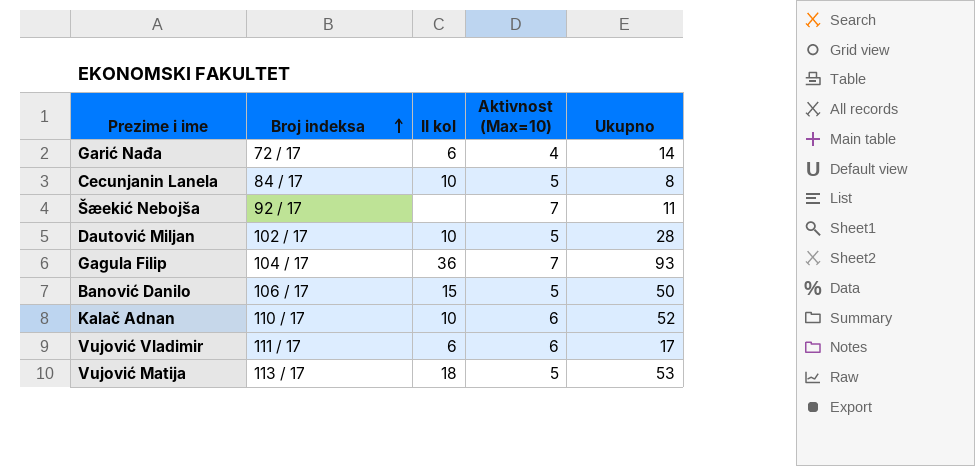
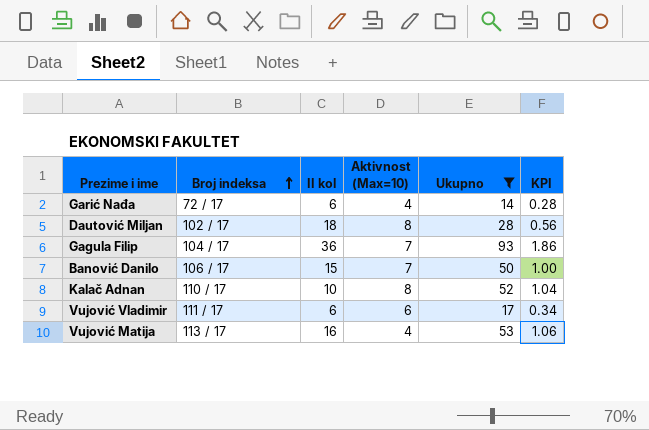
filter: none -> Ukupno >= 14
column KPI | formula: none -> [Ukupno] * 0.02
Dautović Miljan | II kol: 10 -> 18
Dautović Miljan | Aktivnost (Max=10): 5 -> 8
Banović Danilo | Aktivnost (Max=10): 5 -> 7
Kalač Adnan | Aktivnost (Max=10): 6 -> 8
Vujović Matija | II kol: 18 -> 16
Vujović Matija | Aktivnost (Max=10): 5 -> 4

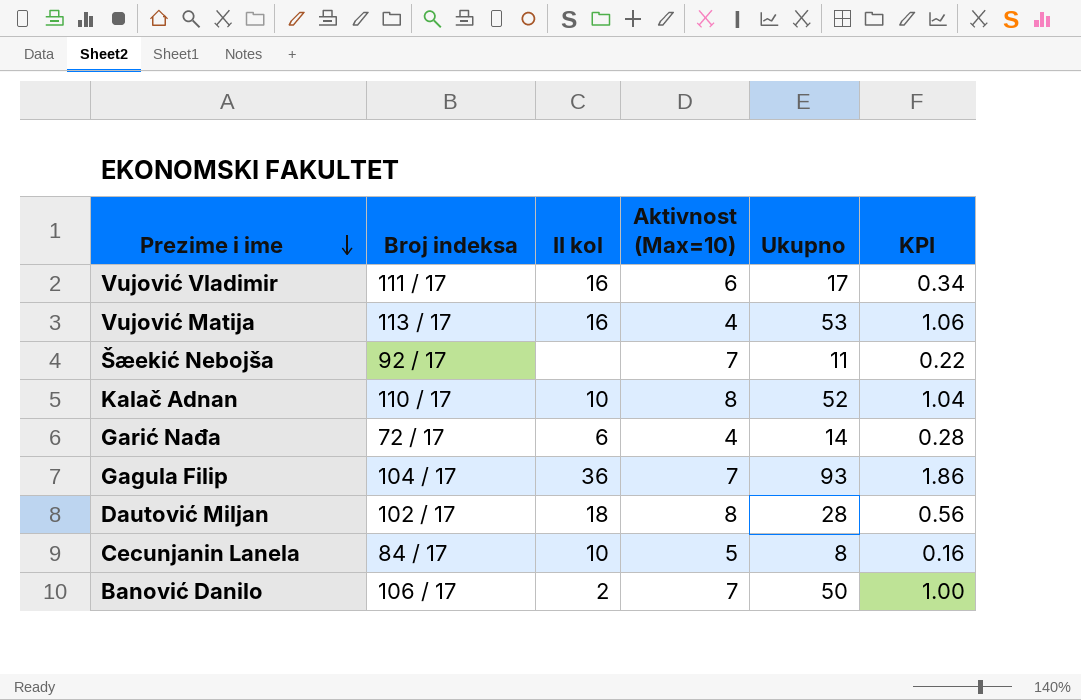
filter: Ukupno >= 14 -> none
row order: Broj indeksa ascending -> Prezime i ime descending
Vujović Vladimir | II kol: 6 -> 16
Banović Danilo | II kol: 15 -> 2

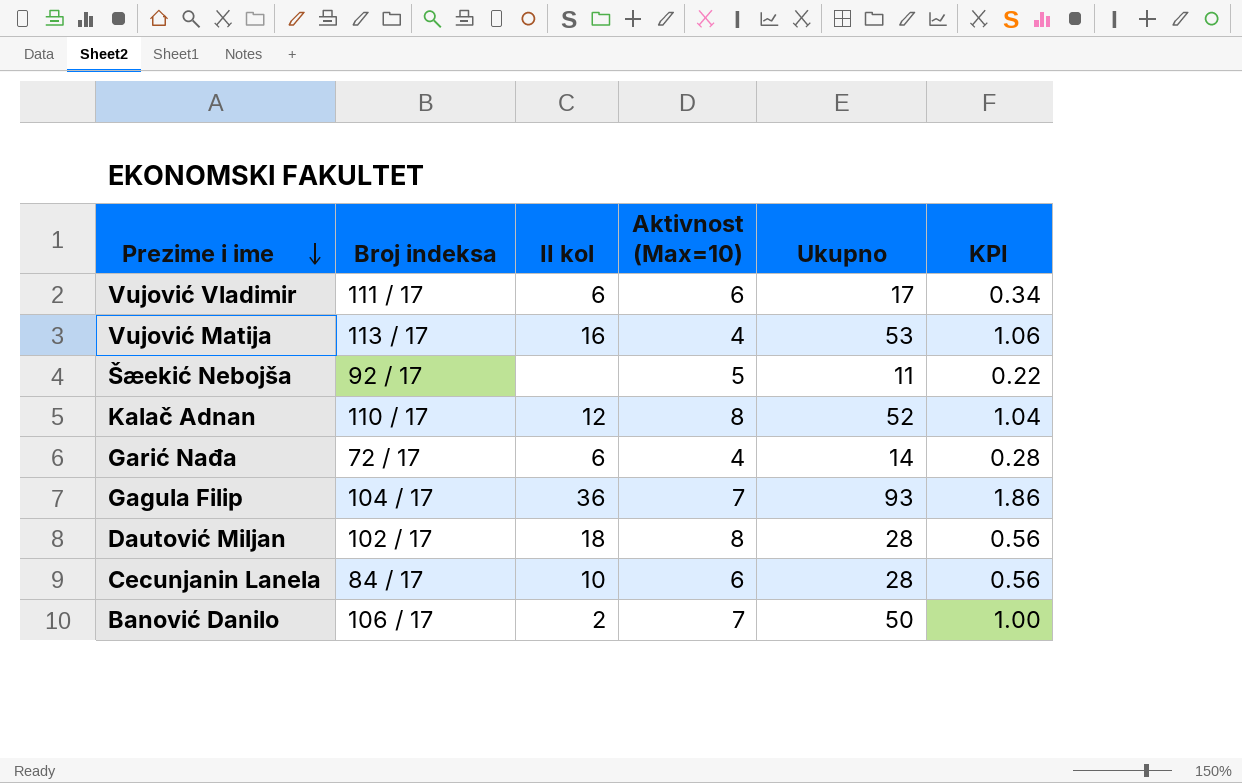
Vujović Vladimir | II kol: 16 -> 6
Šæekić Nebojša | Aktivnost (Max=10): 7 -> 5
Kalač Adnan | II kol: 10 -> 12
Cecunjanin Lanela | Aktivnost (Max=10): 5 -> 6
Cecunjanin Lanela | Ukupno: 8 -> 28
Cecunjanin Lanela | KPI: 0.16 -> 0.56

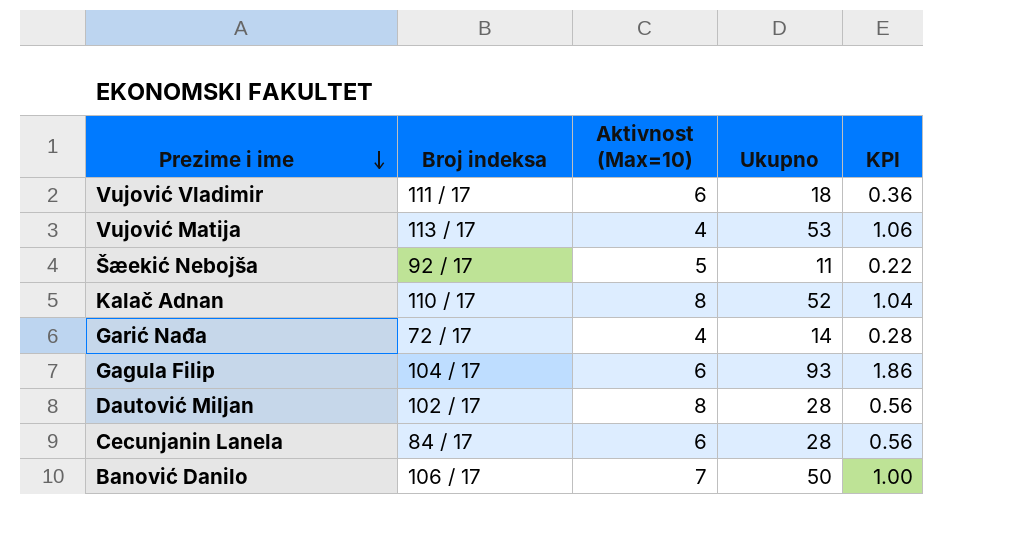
column II kol | position: 3 -> none
Vujović Vladimir | Ukupno: 17 -> 18
Vujović Vladimir | KPI: 0.34 -> 0.36
Gagula Filip | Aktivnost (Max=10): 7 -> 6

